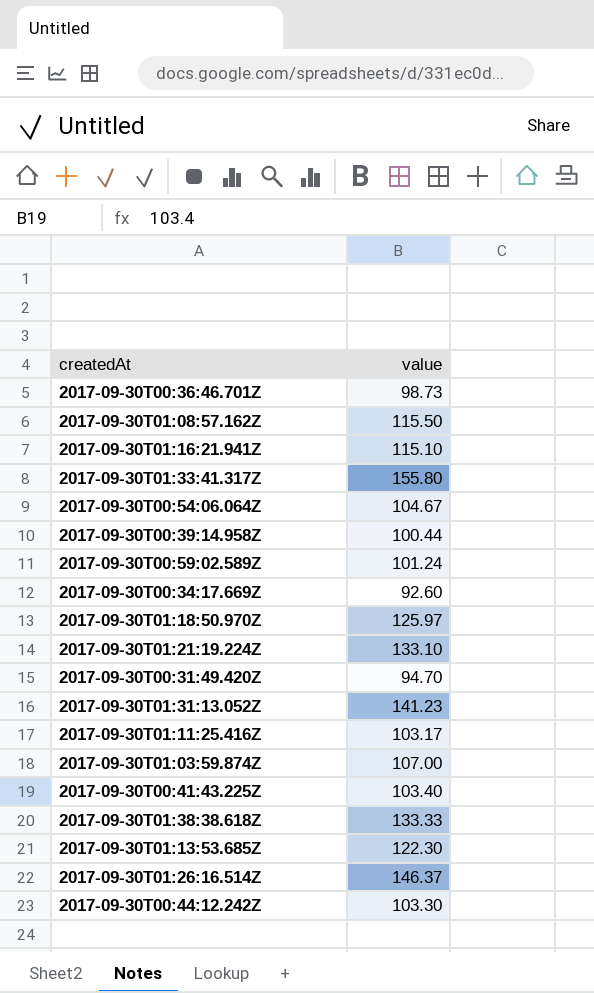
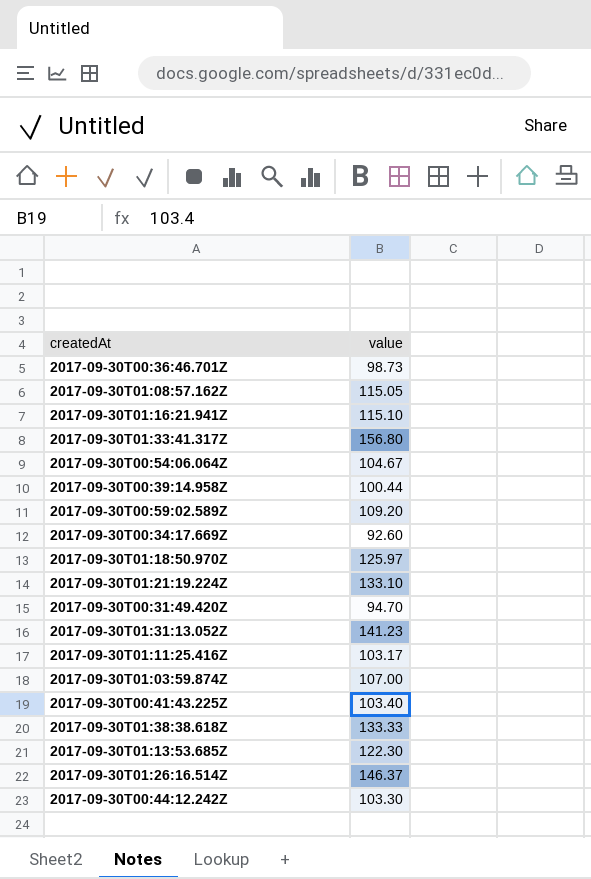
2017-09-30T01:08:57.162Z | value: 115.50 -> 115.05
2017-09-30T01:33:41.317Z | value: 155.80 -> 156.80
2017-09-30T00:59:02.589Z | value: 101.24 -> 109.20

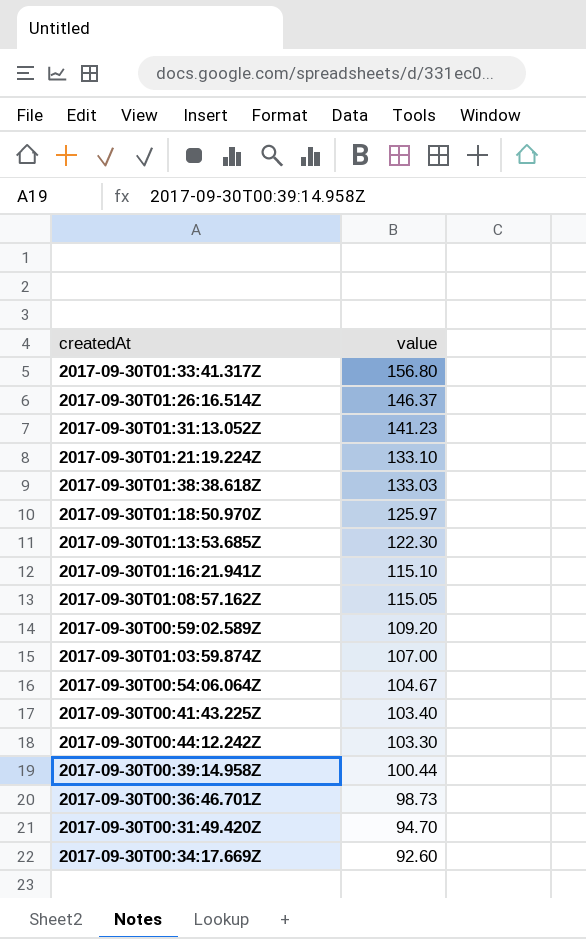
row order: none -> value descending
row 2017-09-30T01:11:25.416Z: 103.17 -> none
2017-09-30T01:38:38.618Z | value: 133.33 -> 133.03

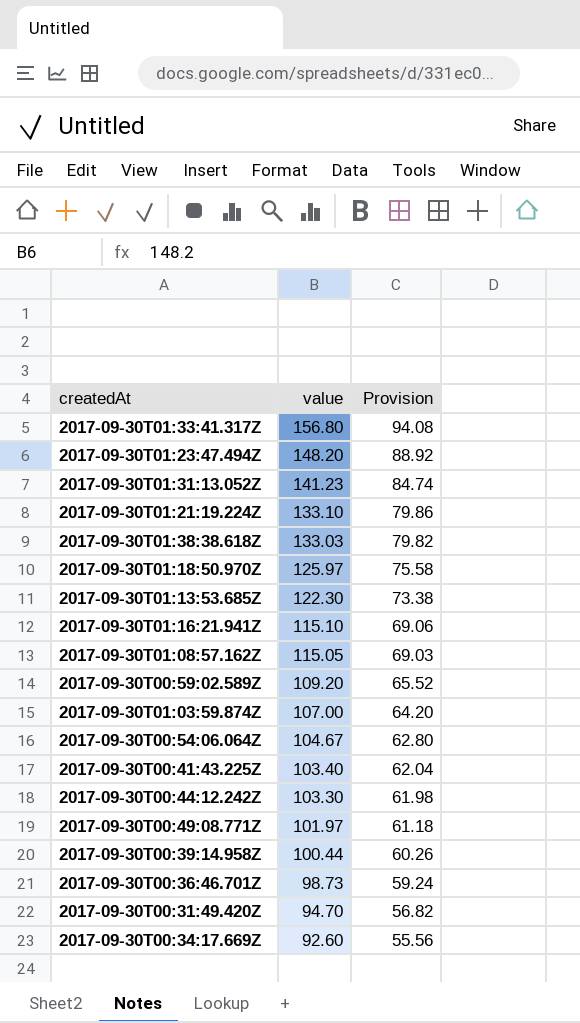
column Provision | formula: none -> [value] * 0.6
row 2017-09-30T01:26:16.514Z: 146.37 -> none
row 2017-09-30T01:23:47.494Z: none -> 148.20 | 88.92
row 2017-09-30T00:49:08.771Z: none -> 101.97 | 61.18

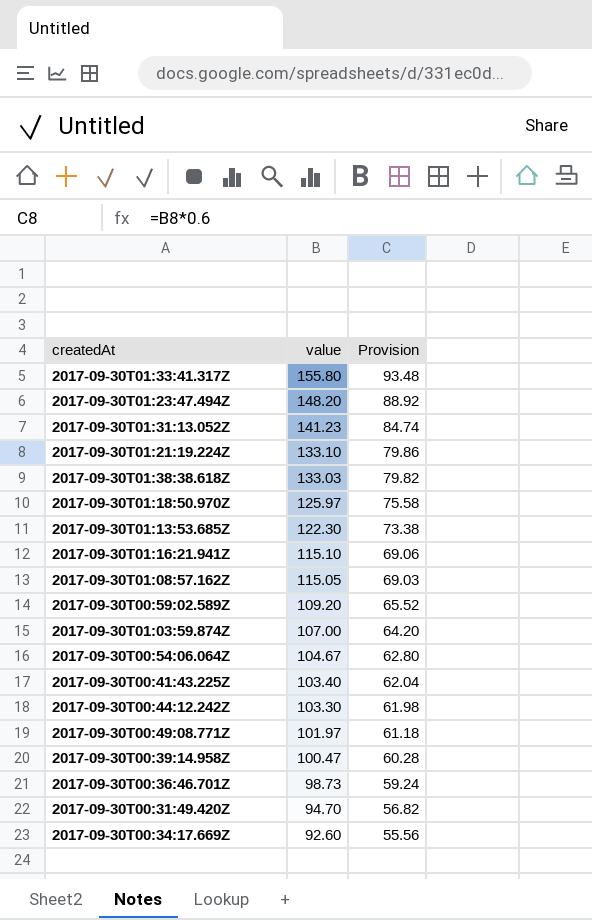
2017-09-30T01:33:41.317Z | value: 156.80 -> 155.80
2017-09-30T01:33:41.317Z | Provision: 94.08 -> 93.48
2017-09-30T00:39:14.958Z | value: 100.44 -> 100.47
2017-09-30T00:39:14.958Z | Provision: 60.26 -> 60.28

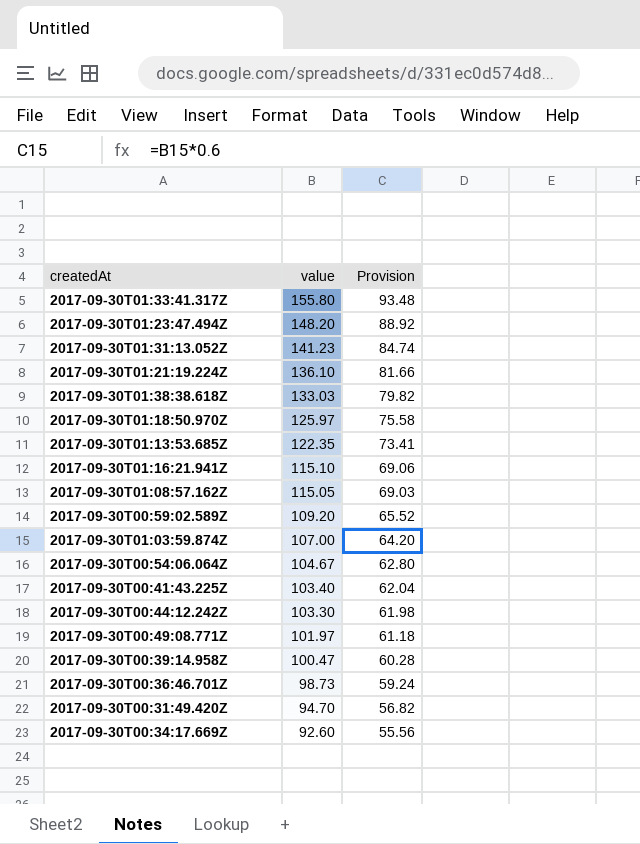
2017-09-30T01:21:19.224Z | value: 133.10 -> 136.10
2017-09-30T01:21:19.224Z | Provision: 79.86 -> 81.66
2017-09-30T01:13:53.685Z | value: 122.30 -> 122.35
2017-09-30T01:13:53.685Z | Provision: 73.38 -> 73.41

